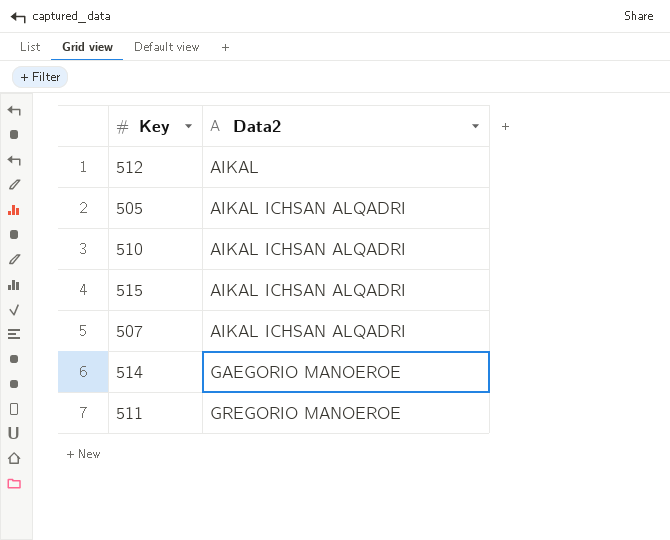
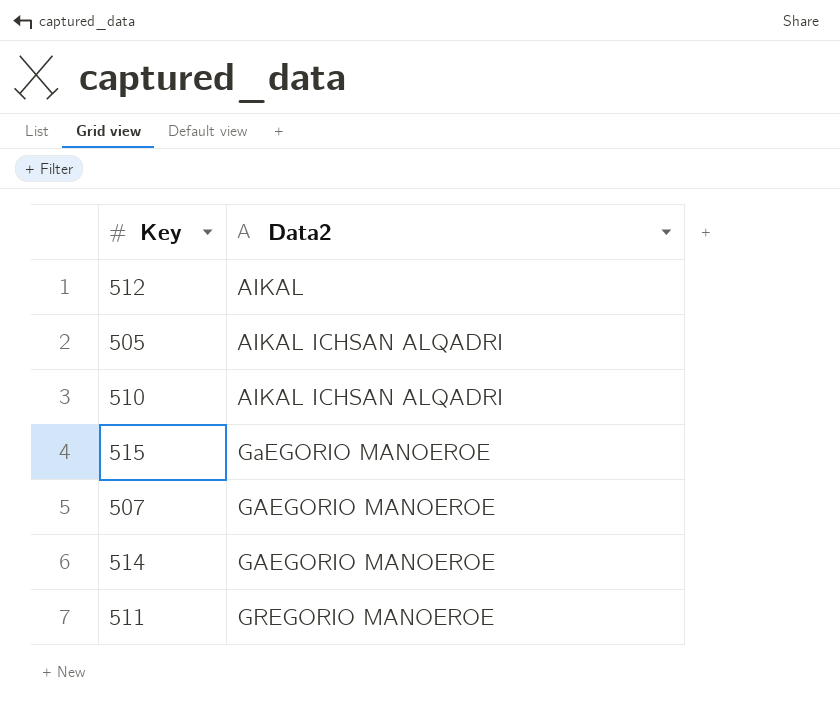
515 | Data2: AIKAL ICHSAN ALQADRI -> GaEGORIO MANOEROE
507 | Data2: AIKAL ICHSAN ALQADRI -> GAEGORIO MANOEROE

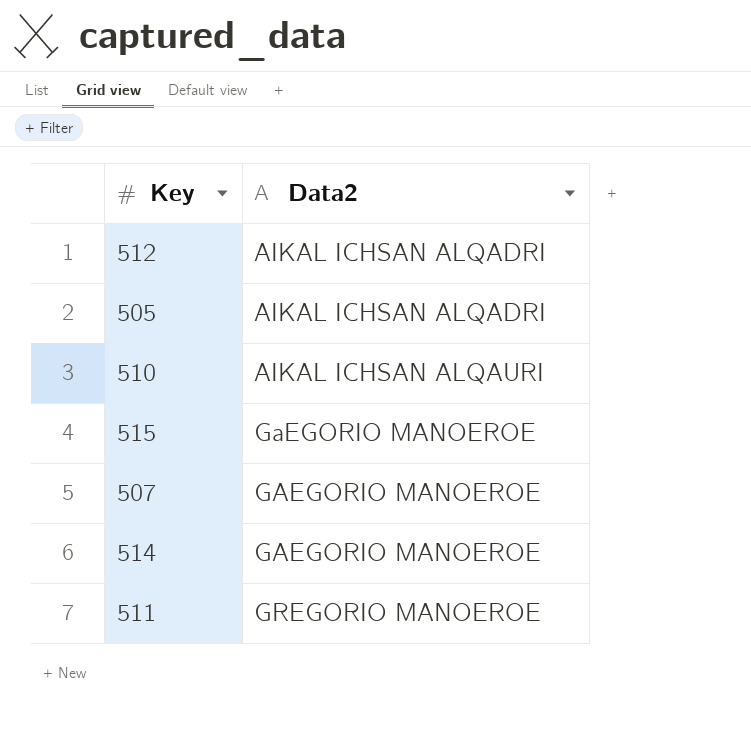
512 | Data2: AIKAL -> AIKAL ICHSAN ALQADRI
510 | Data2: AIKAL ICHSAN ALQADRI -> AIKAL ICHSAN ALQAURI

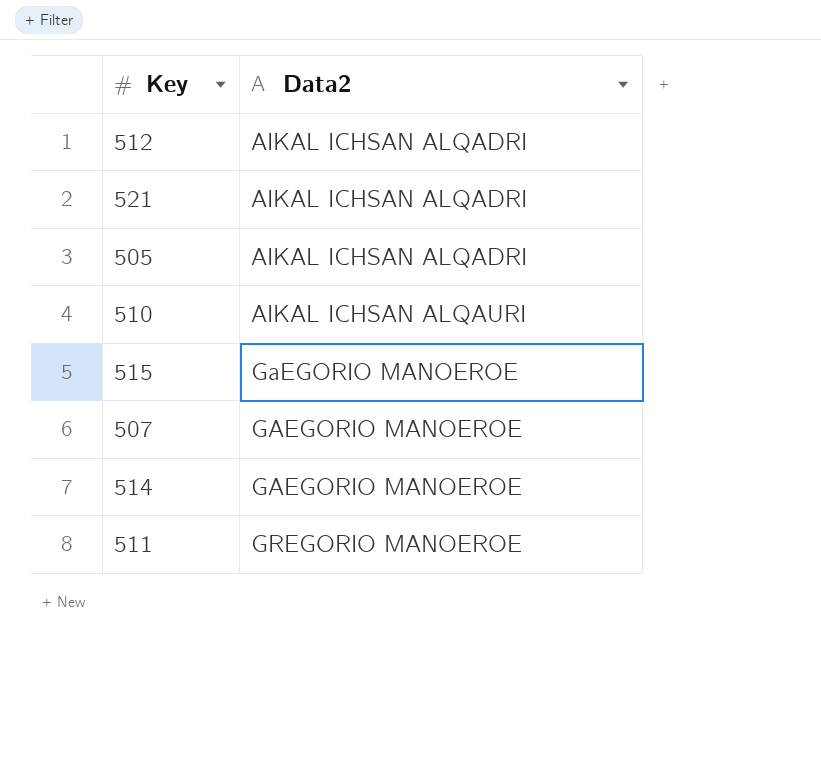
row 521: none -> AIKAL ICHSAN ALQADRI

